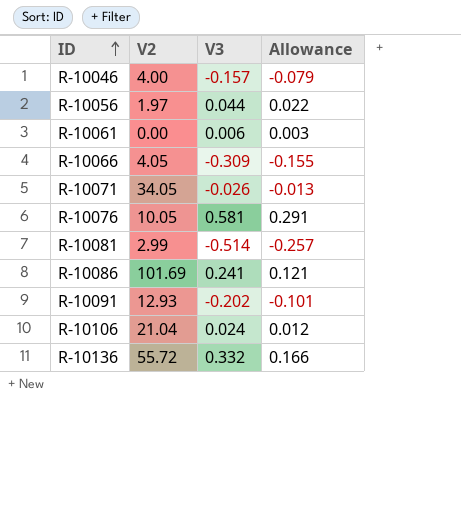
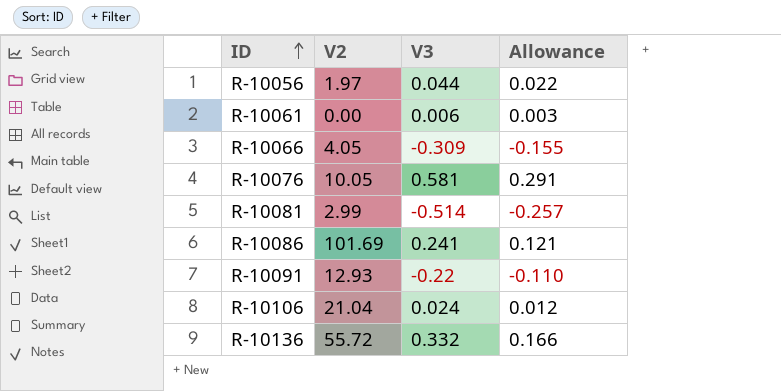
row R-10046: 4.00 | -0.157 | -0.079 -> none
row R-10071: 34.05 | -0.026 | -0.013 -> none
R-10091 | V3: -0.202 -> -0.22
R-10091 | Allowance: -0.101 -> -0.110

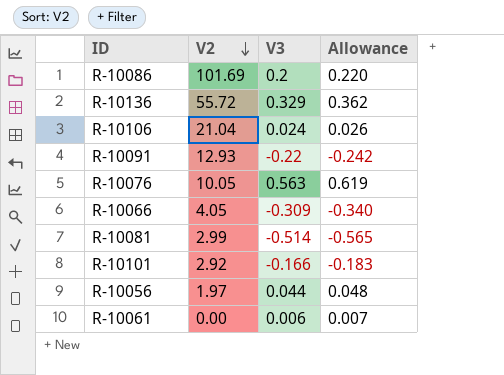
row order: ID ascending -> V2 descending
column Allowance | formula: [V3] * 0.5 -> [V3] * 1.1
R-10086 | V3: 0.241 -> 0.2
R-10136 | V3: 0.332 -> 0.329
R-10076 | V3: 0.581 -> 0.563
row R-10101: none -> 2.92 | -0.166 | -0.183

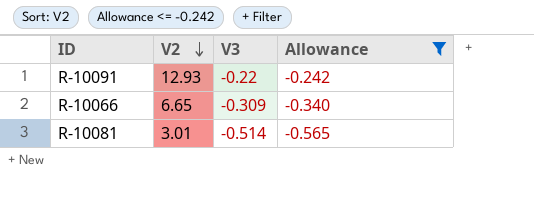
filter: none -> Allowance <= -0.242
R-10066 | V2: 4.05 -> 6.65
R-10081 | V2: 2.99 -> 3.01

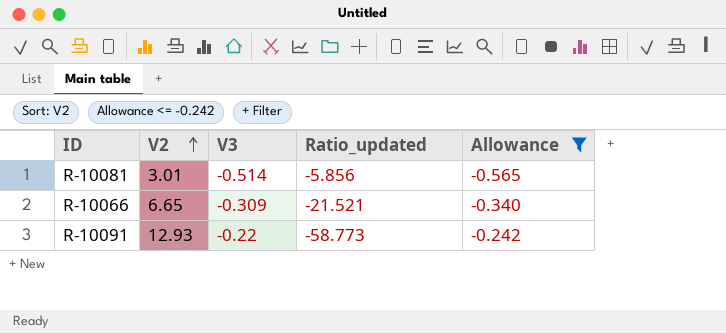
row order: V2 descending -> V2 ascending
column Ratio_updated | formula: none -> [V2] / [V3]

